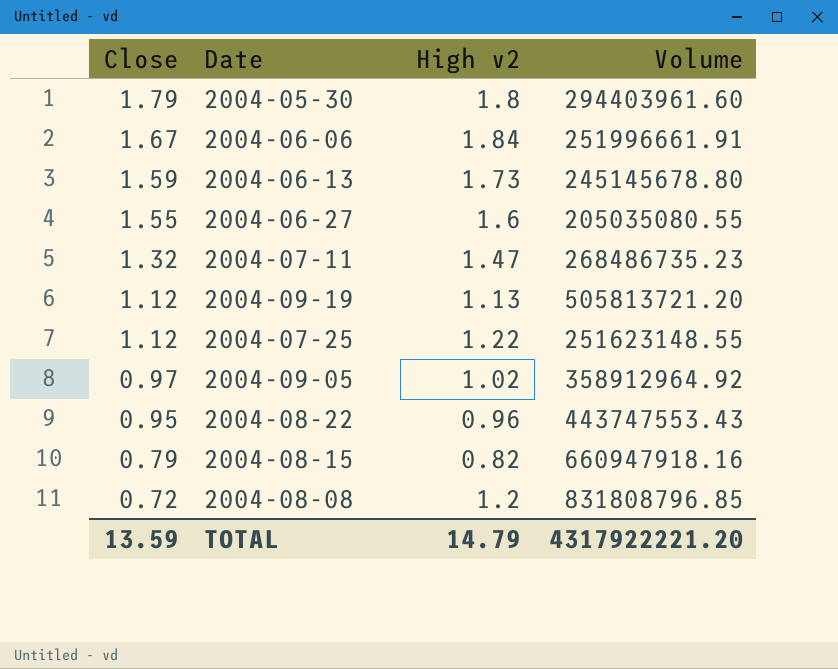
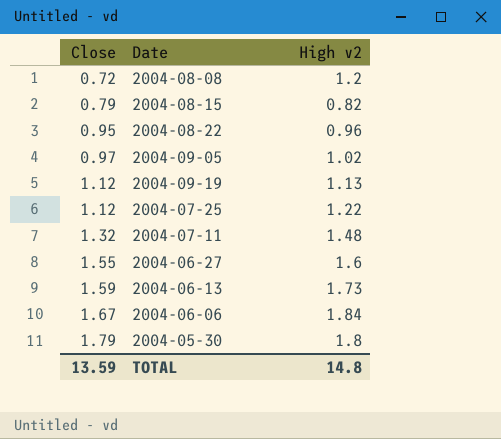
row order: Close descending -> Close ascending
column Volume | position: 4 -> none
2004-07-11 | High v2: 1.47 -> 1.48
TOTAL | High v2: 14.79 -> 14.8

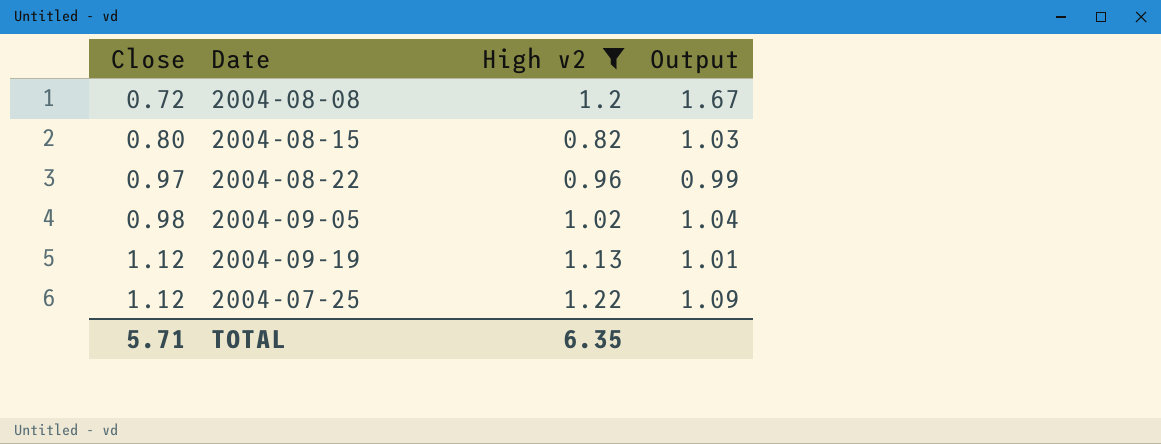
filter: none -> High v2 <= 1.22
column Output | formula: none -> [High v2] / [Close]
2004-08-15 | Close: 0.79 -> 0.80
2004-08-22 | Close: 0.95 -> 0.97
2004-09-05 | Close: 0.97 -> 0.98
TOTAL | Close: 13.59 -> 5.71
TOTAL | High v2: 14.8 -> 6.35

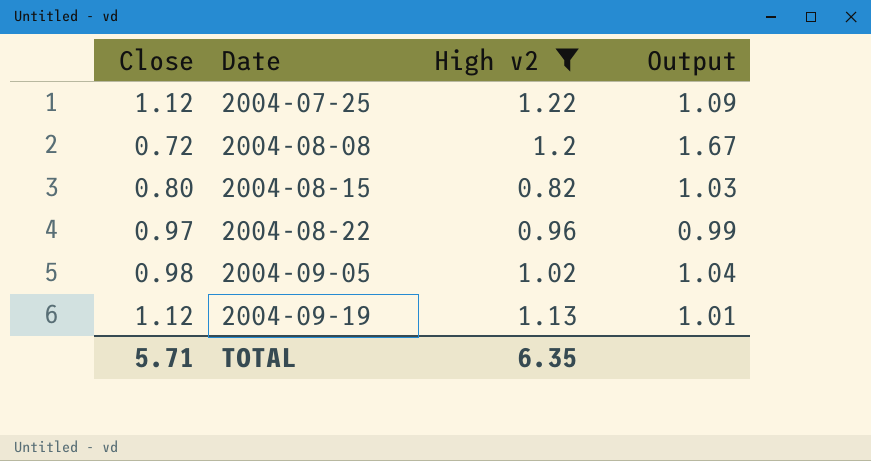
row order: Close ascending -> Date ascending

